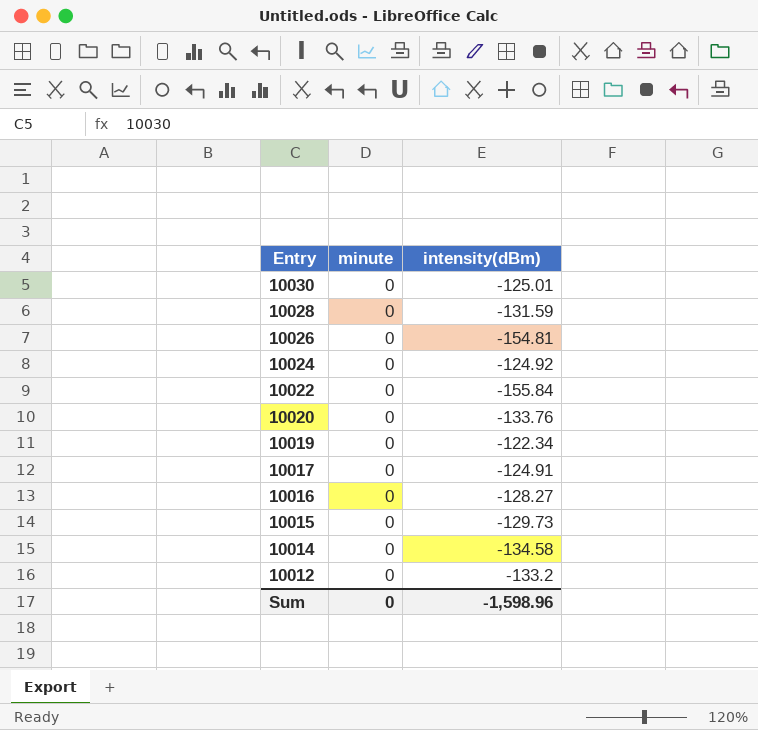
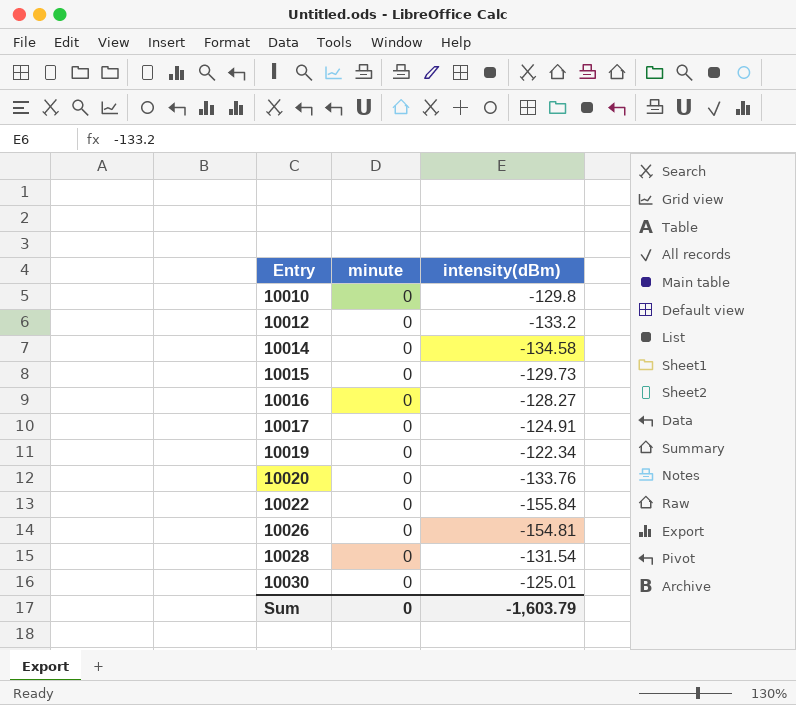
row order: Entry descending -> Entry ascending
row 10024: 0 | -124.92 -> none
row 10010: none -> 0 | -129.8
10028 | intensity(dBm): -131.59 -> -131.54
Sum | intensity(dBm): -1,598.96 -> -1,603.79

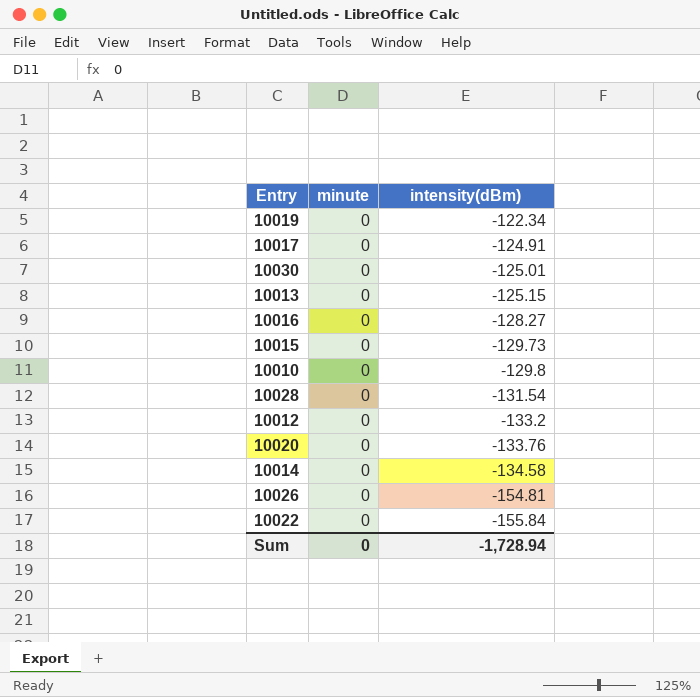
row order: Entry ascending -> intensity(dBm) descending
row 10013: none -> 0 | -125.15
Sum | intensity(dBm): -1,603.79 -> -1,728.94

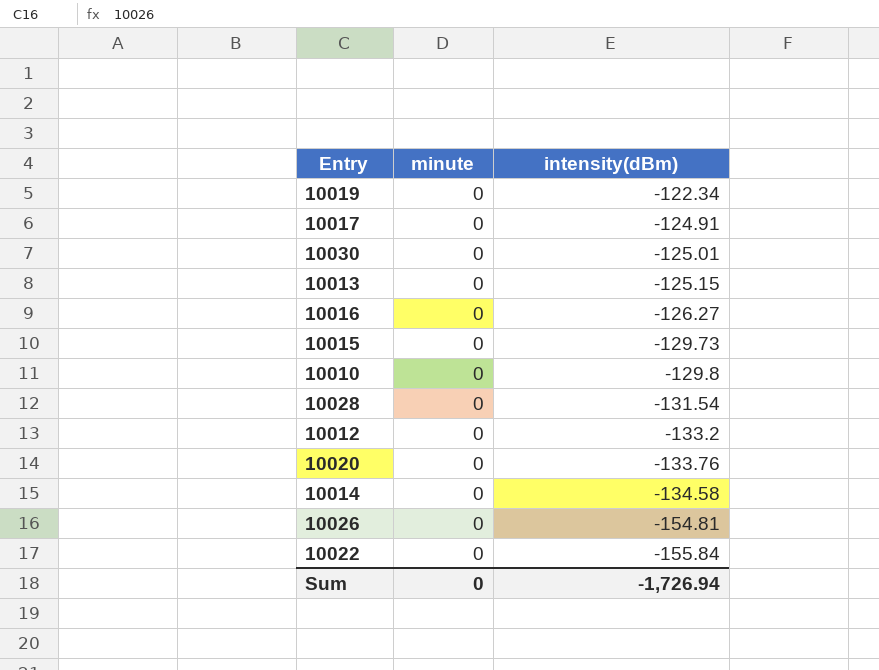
10016 | intensity(dBm): -128.27 -> -126.27
Sum | intensity(dBm): -1,728.94 -> -1,726.94

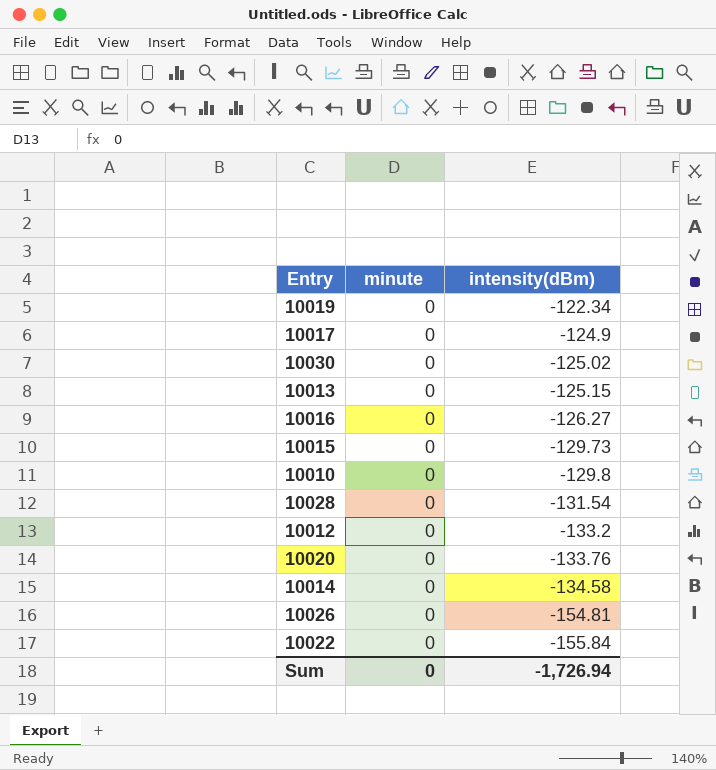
10017 | intensity(dBm): -124.91 -> -124.9
10030 | intensity(dBm): -125.01 -> -125.02

